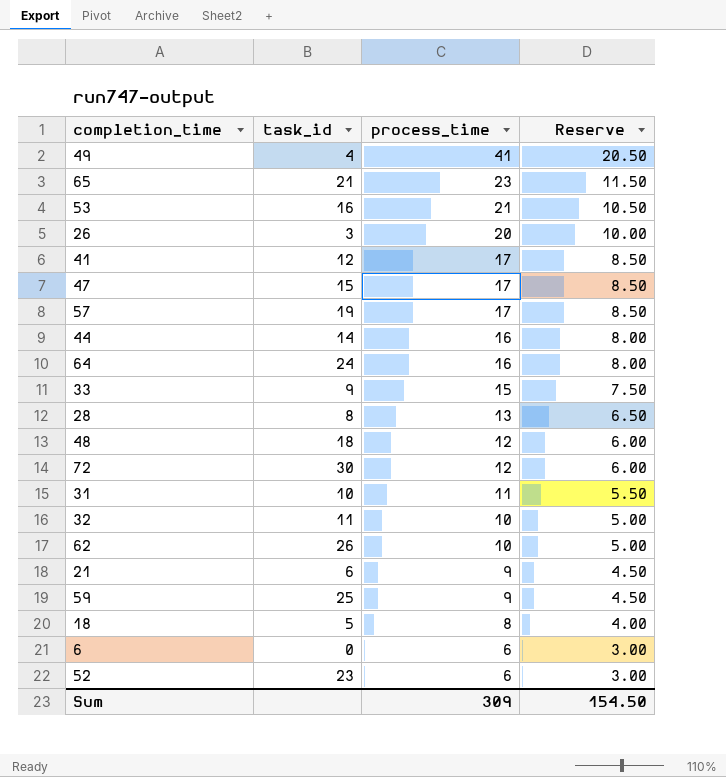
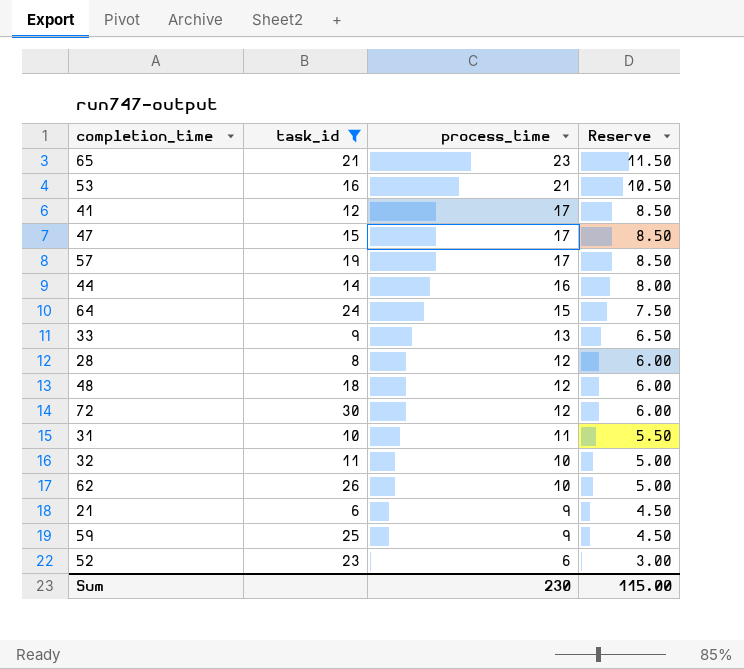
filter: none -> task_id >= 6
64 | process_time: 16 -> 15
64 | Reserve: 8.00 -> 7.50
33 | process_time: 15 -> 13
33 | Reserve: 7.50 -> 6.50
28 | process_time: 13 -> 12
28 | Reserve: 6.50 -> 6.00
Sum | process_time: 309 -> 230
Sum | Reserve: 154.50 -> 115.00

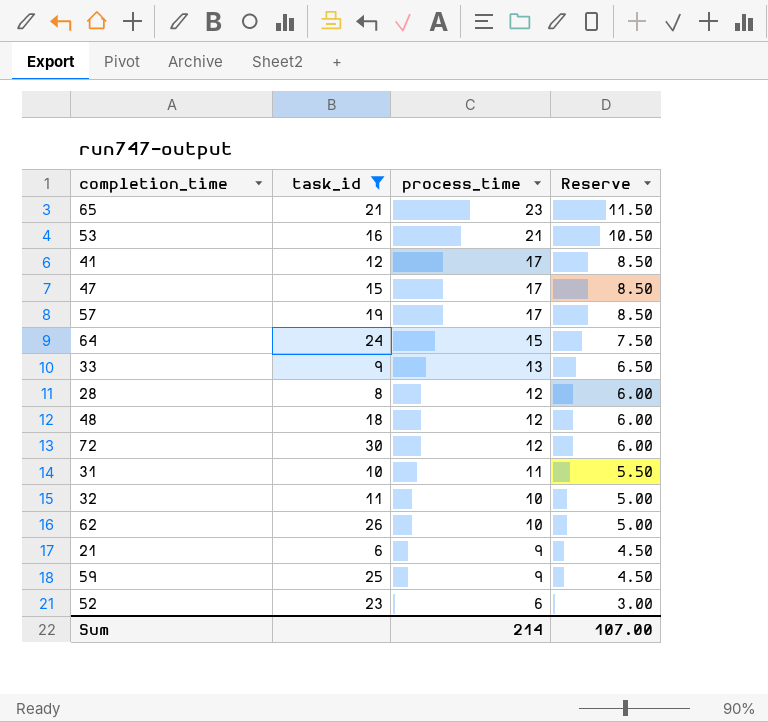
row 44: 14 | 16 | 8.00 -> none
Sum | process_time: 230 -> 214
Sum | Reserve: 115.00 -> 107.00

